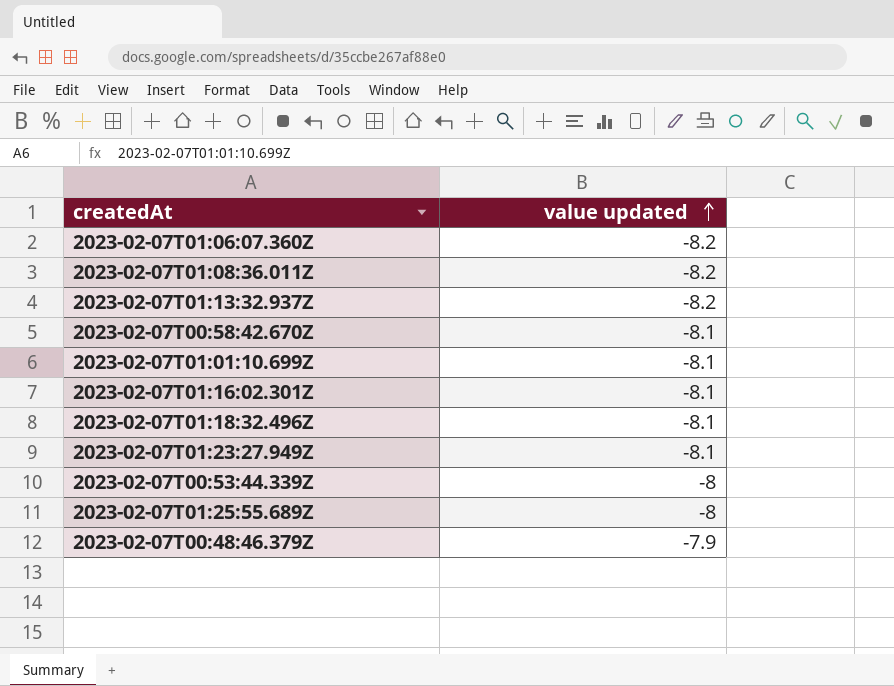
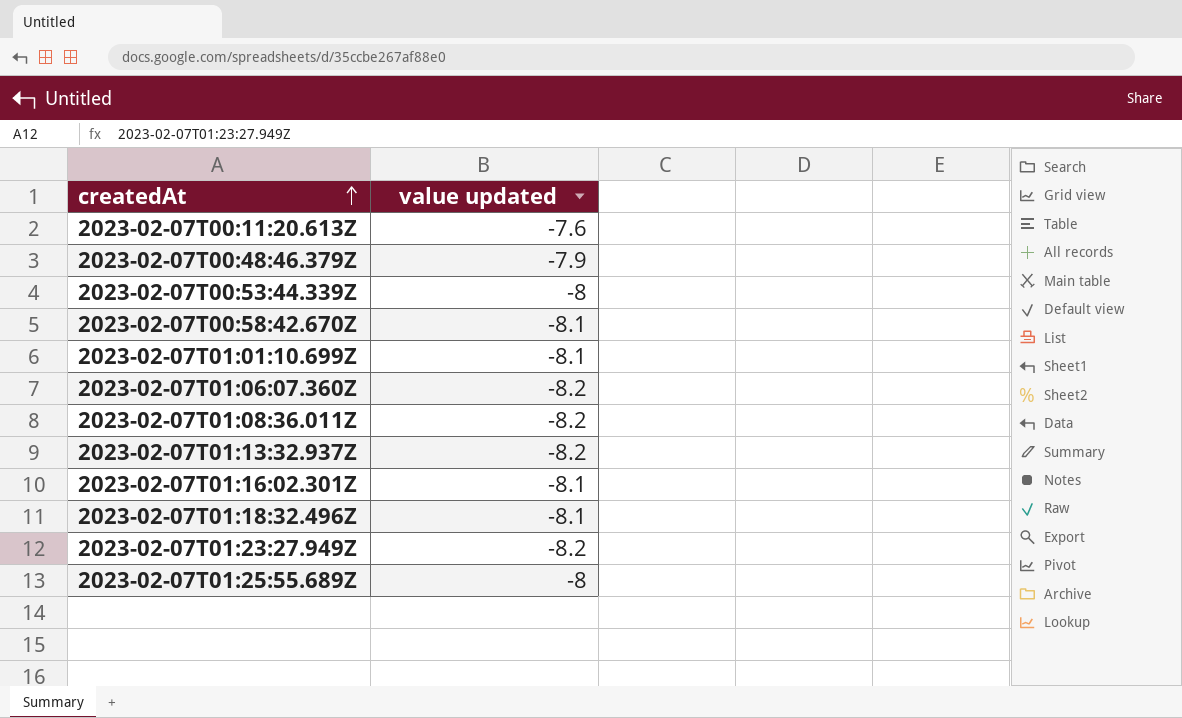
row order: value updated ascending -> createdAt ascending
row 2023-02-07T00:11:20.613Z: none -> -7.6
2023-02-07T01:23:27.949Z | value updated: -8.1 -> -8.2

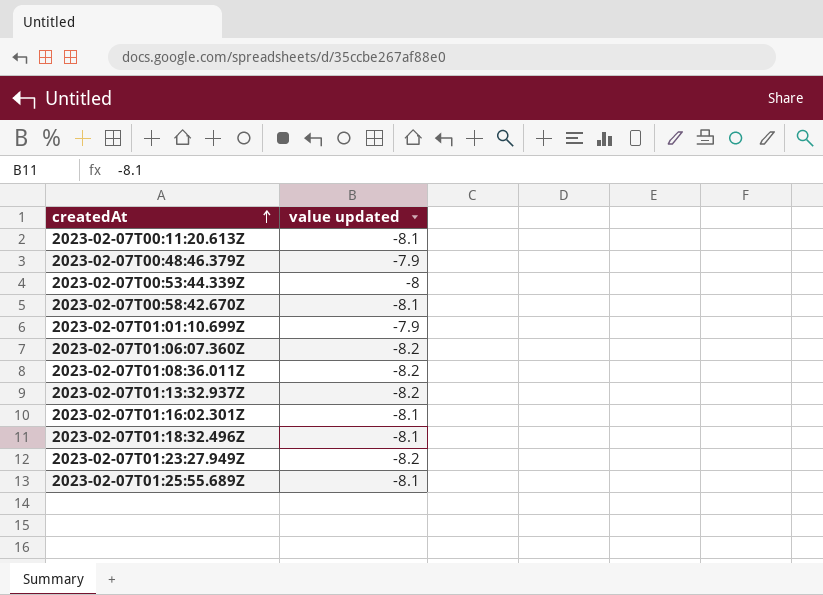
2023-02-07T00:11:20.613Z | value updated: -7.6 -> -8.1
2023-02-07T01:01:10.699Z | value updated: -8.1 -> -7.9
2023-02-07T01:25:55.689Z | value updated: -8 -> -8.1

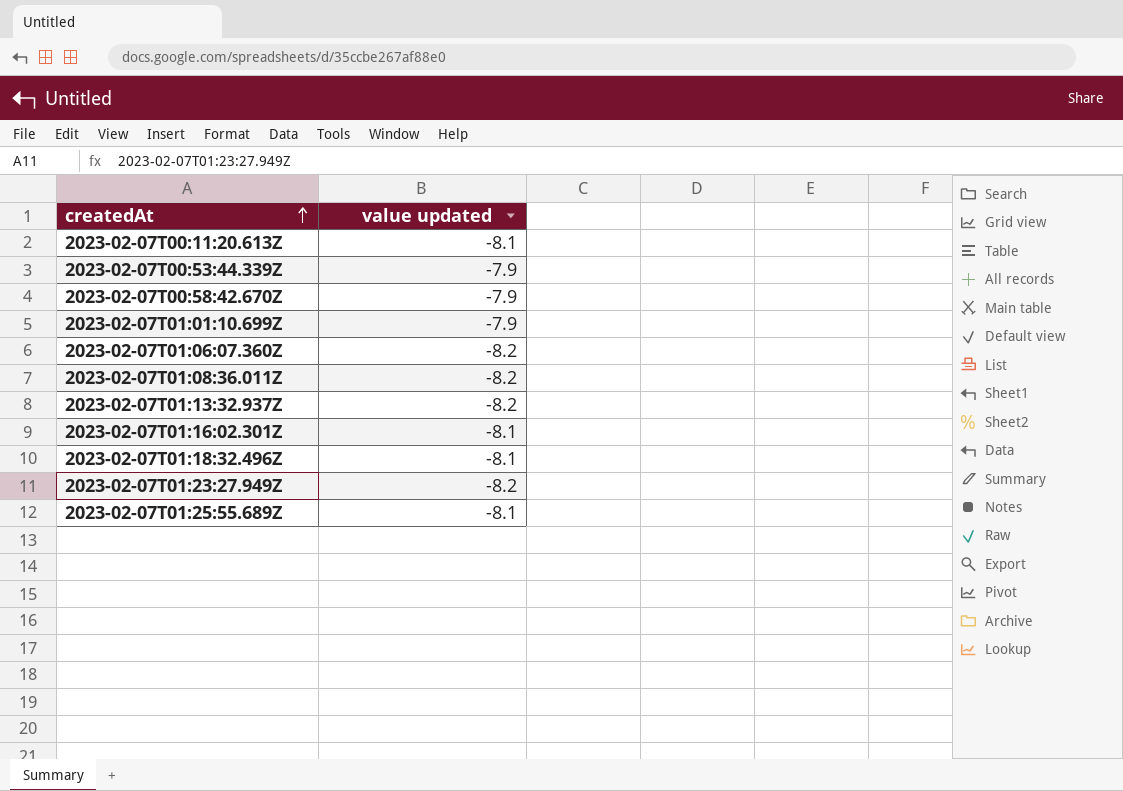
row 2023-02-07T00:48:46.379Z: -7.9 -> none
2023-02-07T00:53:44.339Z | value updated: -8 -> -7.9
2023-02-07T00:58:42.670Z | value updated: -8.1 -> -7.9

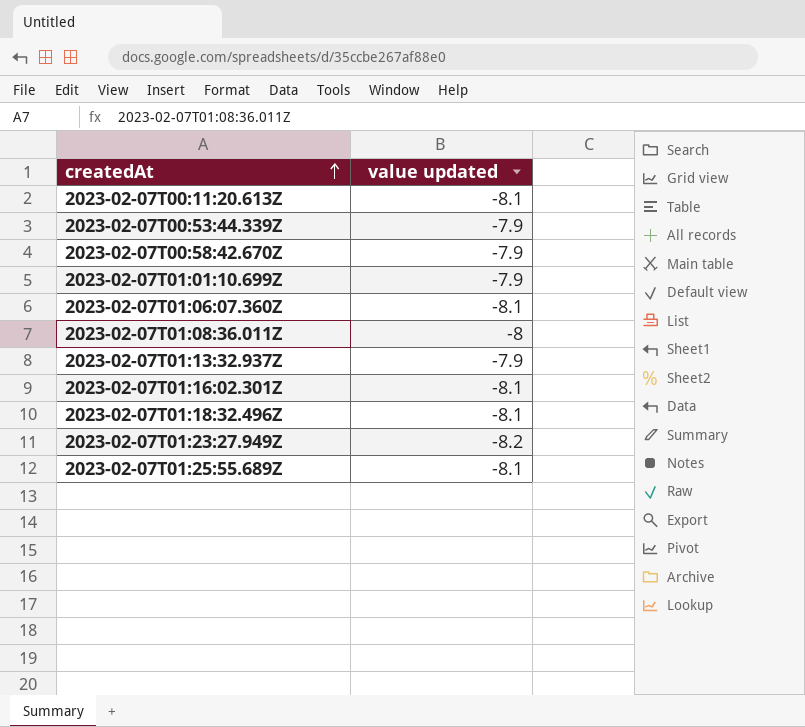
2023-02-07T01:06:07.360Z | value updated: -8.2 -> -8.1
2023-02-07T01:08:36.011Z | value updated: -8.2 -> -8
2023-02-07T01:13:32.937Z | value updated: -8.2 -> -7.9

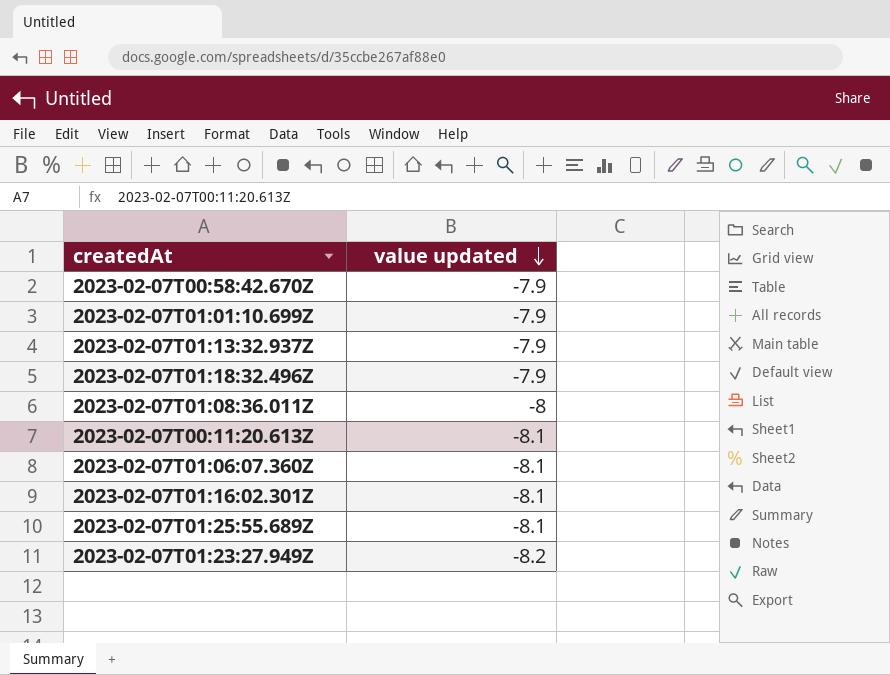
row order: createdAt ascending -> value updated descending
row 2023-02-07T00:53:44.339Z: -7.9 -> none
2023-02-07T01:18:32.496Z | value updated: -8.1 -> -7.9

